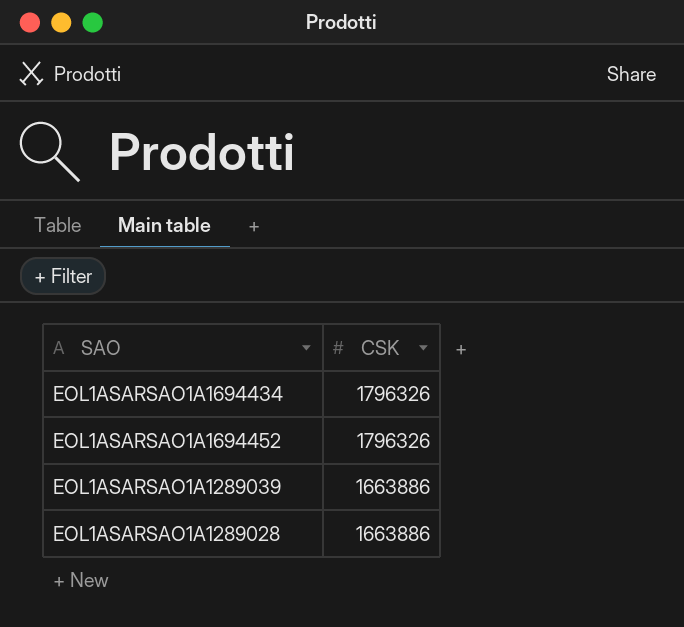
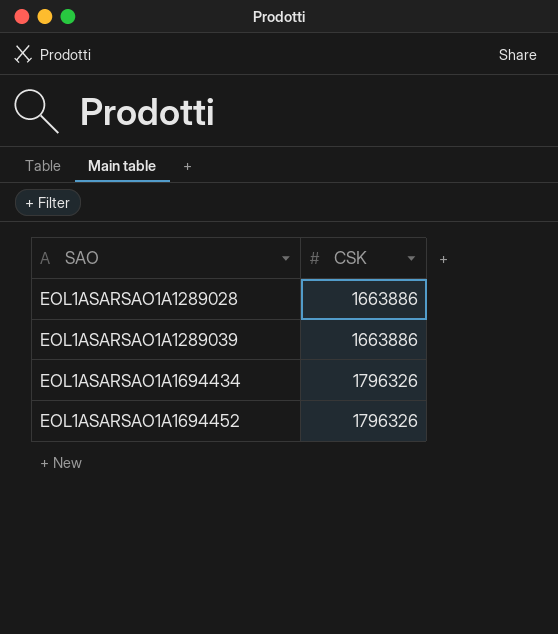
row order: CSK descending -> SAO ascending

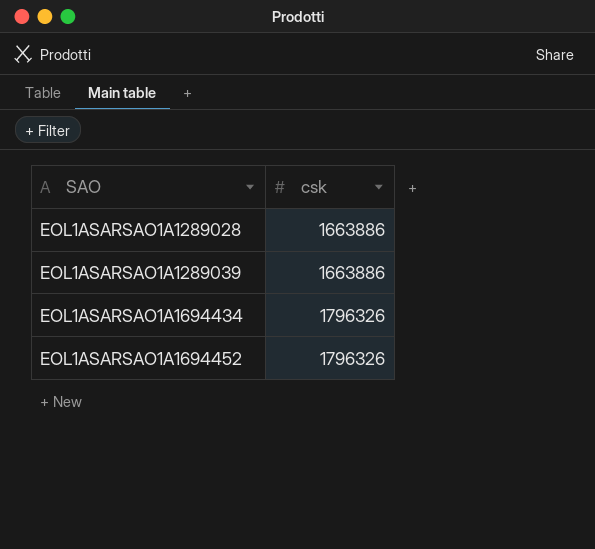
column name: CSK -> csk

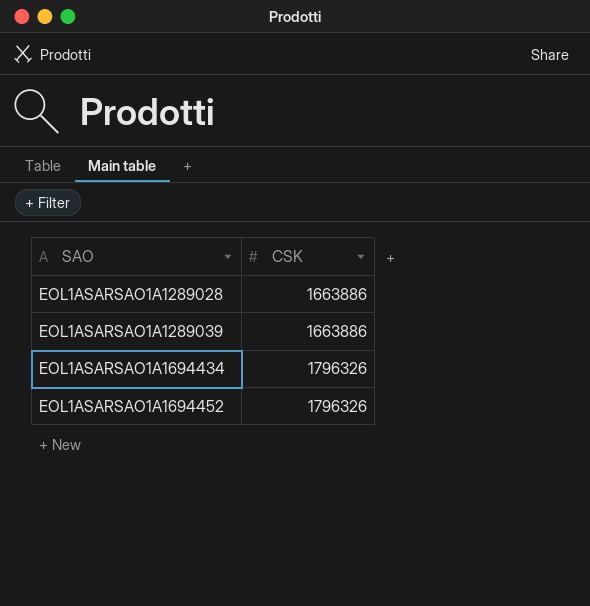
column name: csk -> CSK

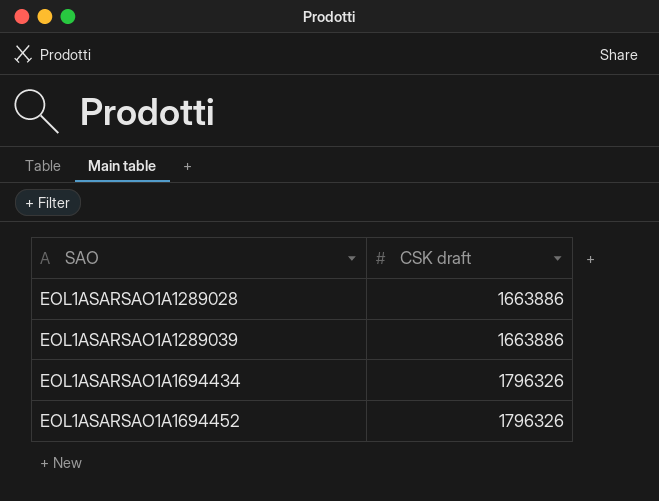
column name: CSK -> CSK draft

